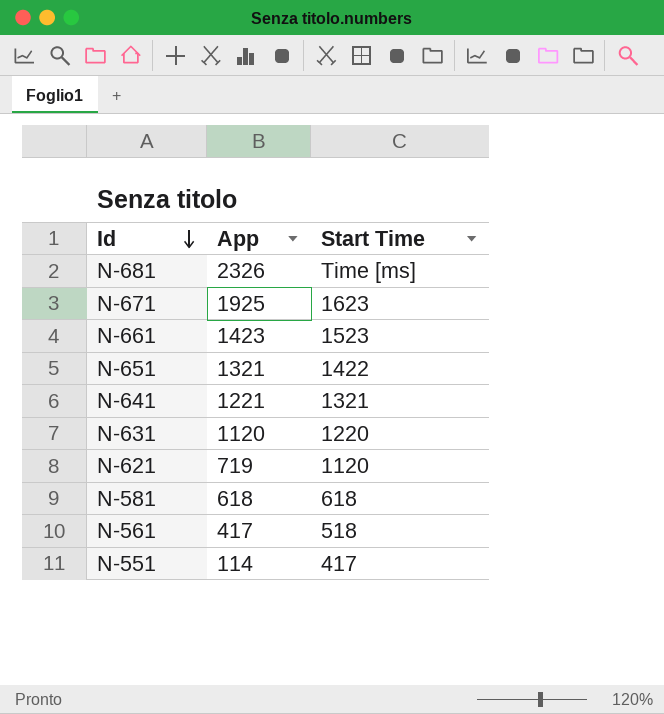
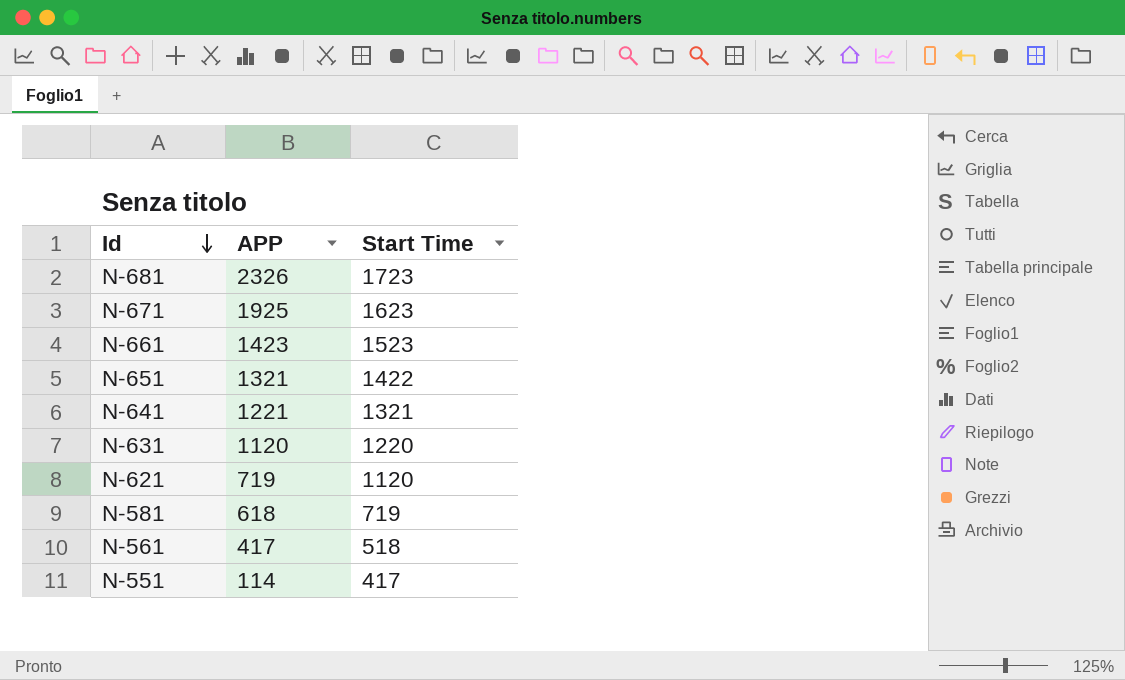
column name: App -> APP
N-681 | Start Time: Time [ms] -> 1723
N-581 | Start Time: 618 -> 719

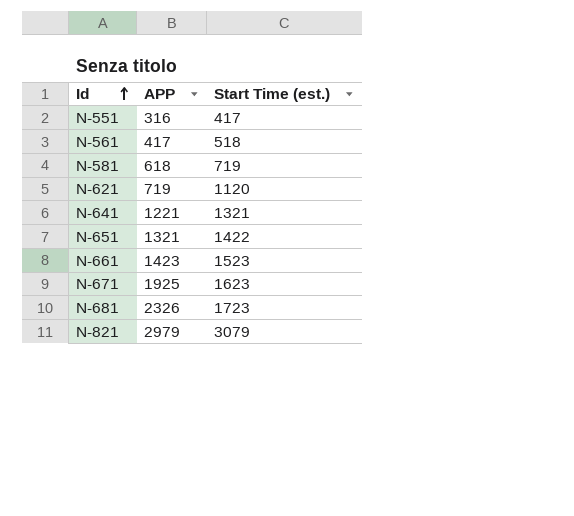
row order: Id descending -> Id ascending
column name: Start Time -> Start Time (est.)
row N-631: 1120 | 1220 -> none
N-551 | APP: 114 -> 316
row N-821: none -> 2979 | 3079

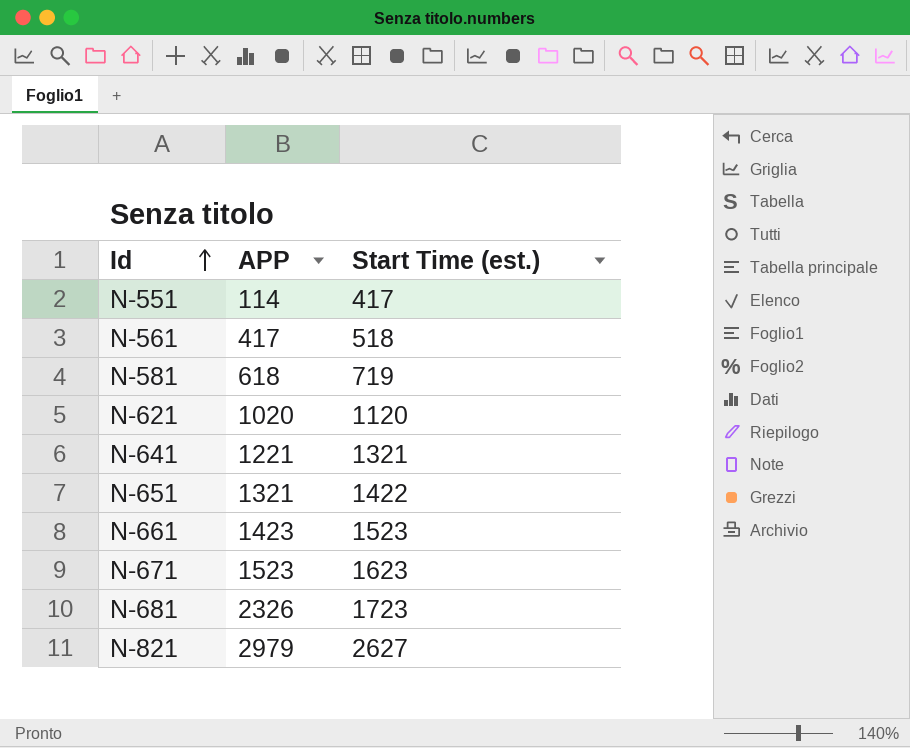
N-551 | APP: 316 -> 114
N-621 | APP: 719 -> 1020
N-671 | APP: 1925 -> 1523
N-821 | Start Time (est.): 3079 -> 2627

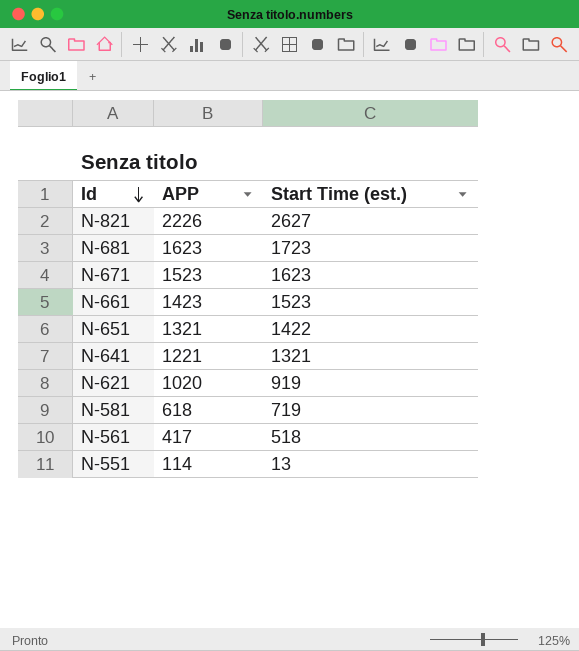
row order: Id ascending -> Id descending
N-821 | APP: 2979 -> 2226
N-681 | APP: 2326 -> 1623
N-621 | Start Time (est.): 1120 -> 919
N-551 | Start Time (est.): 417 -> 13

